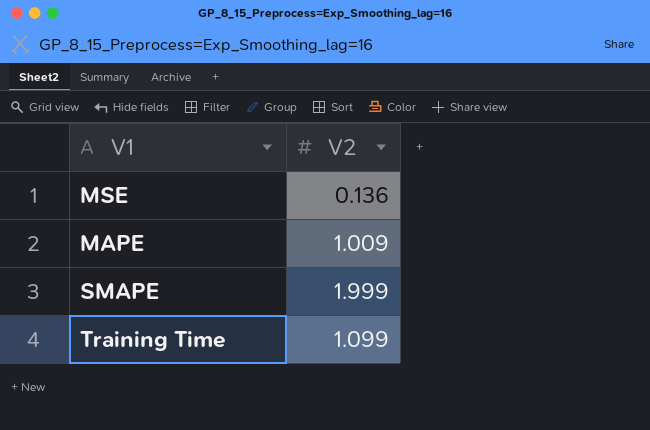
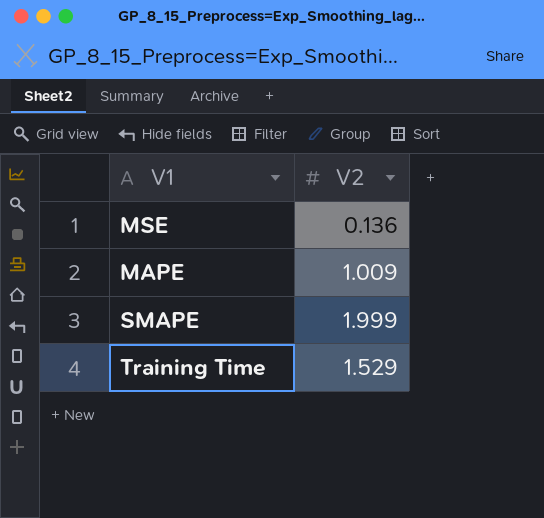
Training Time | V2: 1.099 -> 1.529

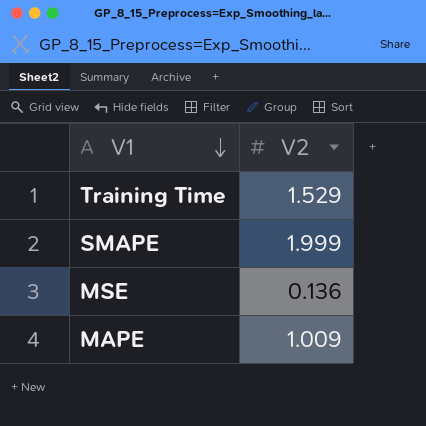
row order: none -> V1 descending

